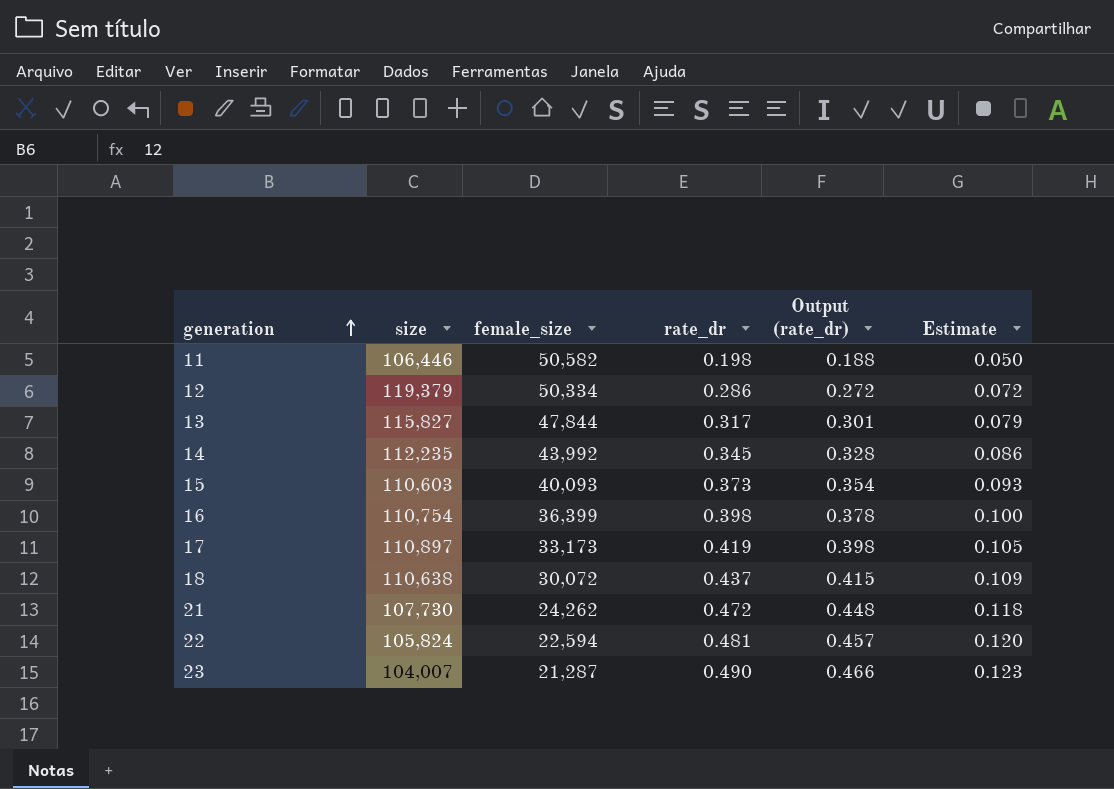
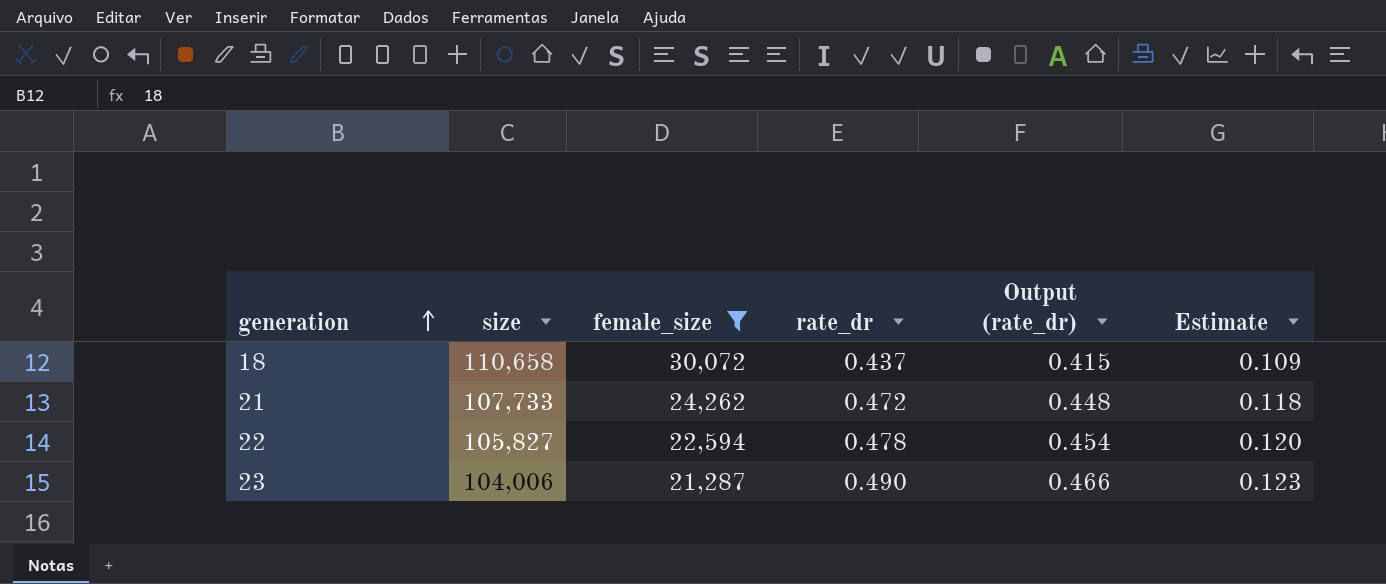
filter: none -> female_size <= 30,072
18 | size: 110,638 -> 110,658
21 | size: 107,730 -> 107,733
22 | size: 105,824 -> 105,827
22 | rate_dr: 0.481 -> 0.478
22 | Output (rate_dr): 0.457 -> 0.454
23 | size: 104,007 -> 104,006

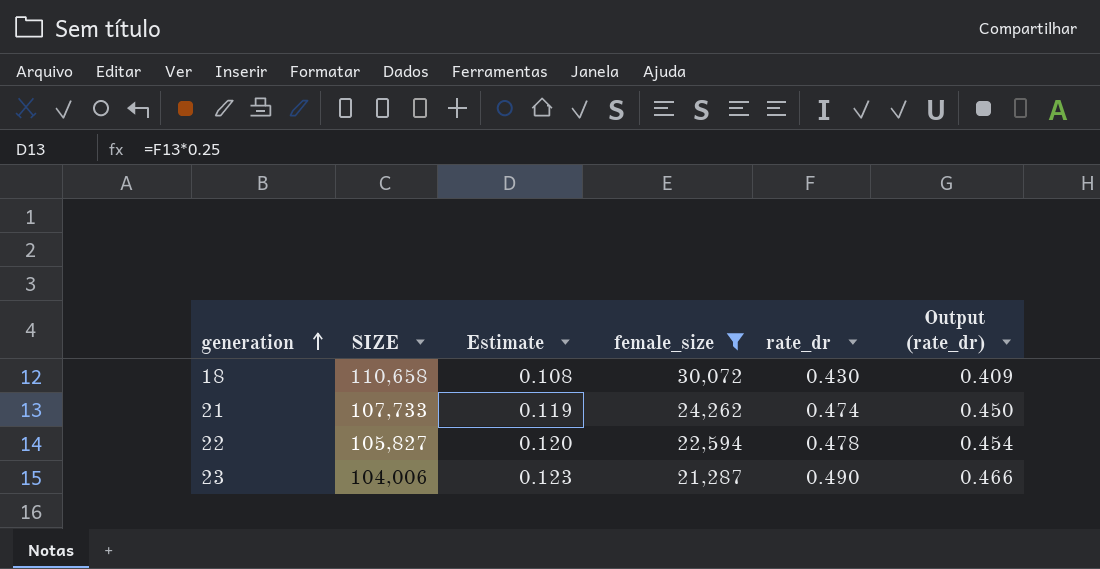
column name: size -> SIZE
column Estimate | position: 6 -> 3
18 | Estimate: 0.109 -> 0.108
18 | rate_dr: 0.437 -> 0.430
18 | Output (rate_dr): 0.415 -> 0.409
21 | Estimate: 0.118 -> 0.119
21 | rate_dr: 0.472 -> 0.474
21 | Output (rate_dr): 0.448 -> 0.450

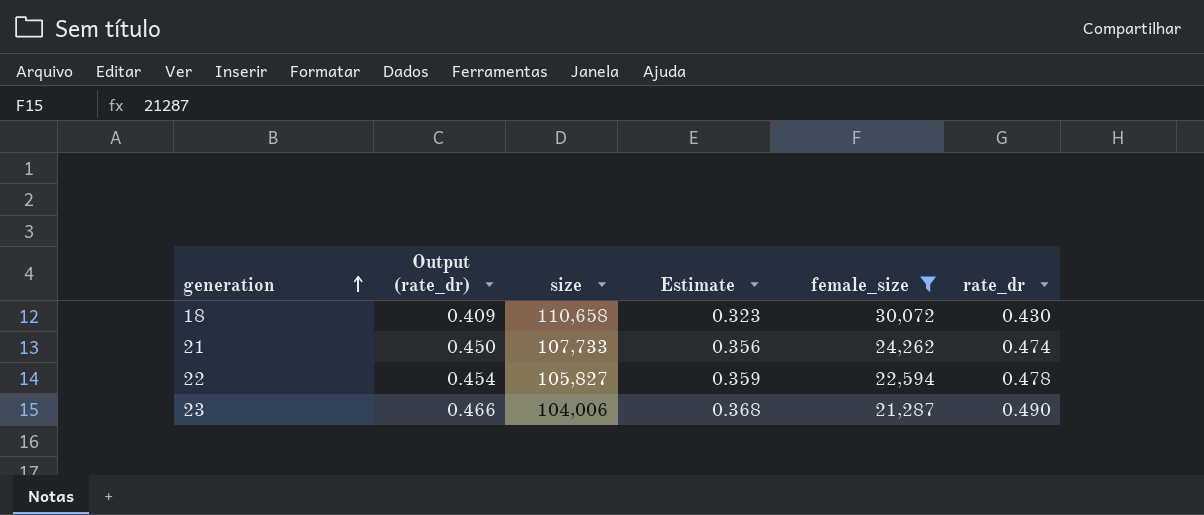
column Output (rate_dr) | position: 6 -> 2
column name: SIZE -> size
column Estimate | formula: [rate_dr] * 0.25 -> [rate_dr] * 0.75

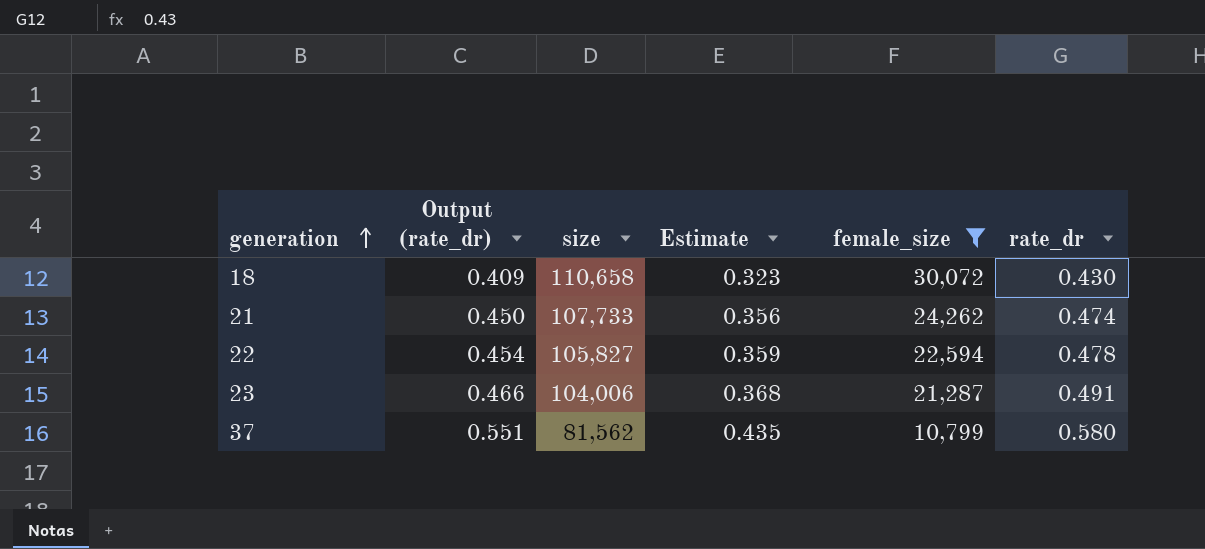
23 | rate_dr: 0.490 -> 0.491
row 37: none -> 0.551 | 81,562 | 0.435 | 10,799 | 0.580

